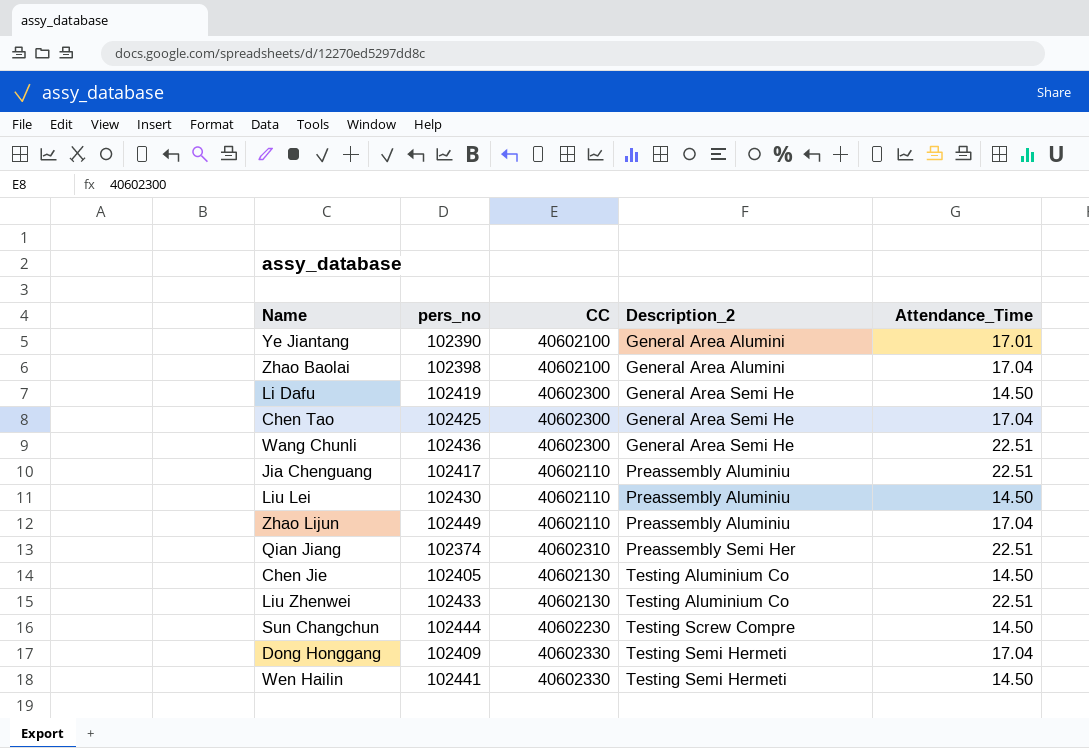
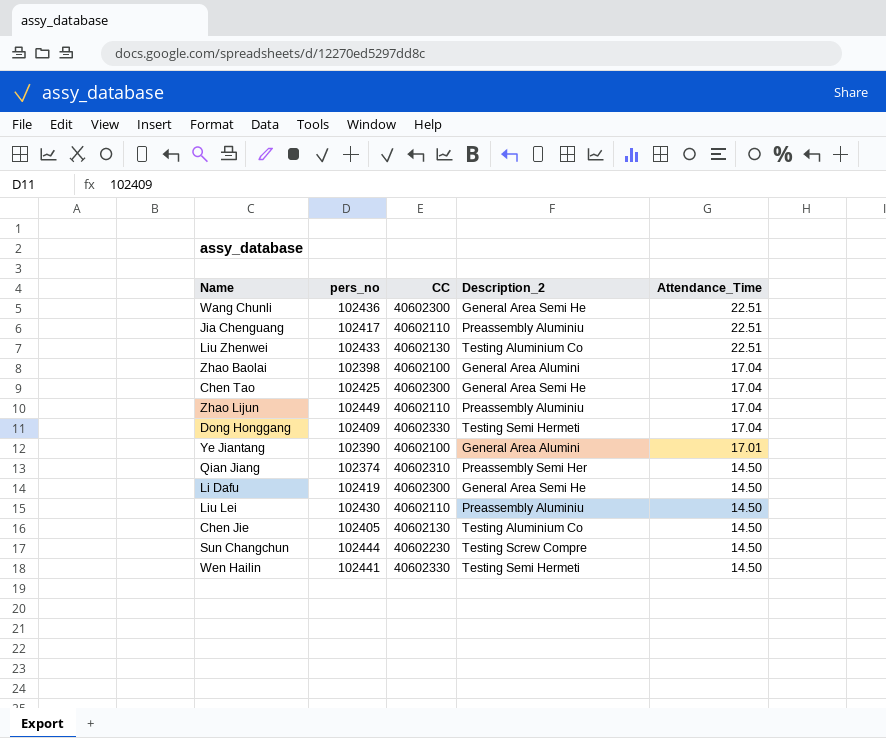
row order: Description_2 ascending -> Attendance_Time descending
Qian Jiang | Attendance_Time: 22.51 -> 14.50

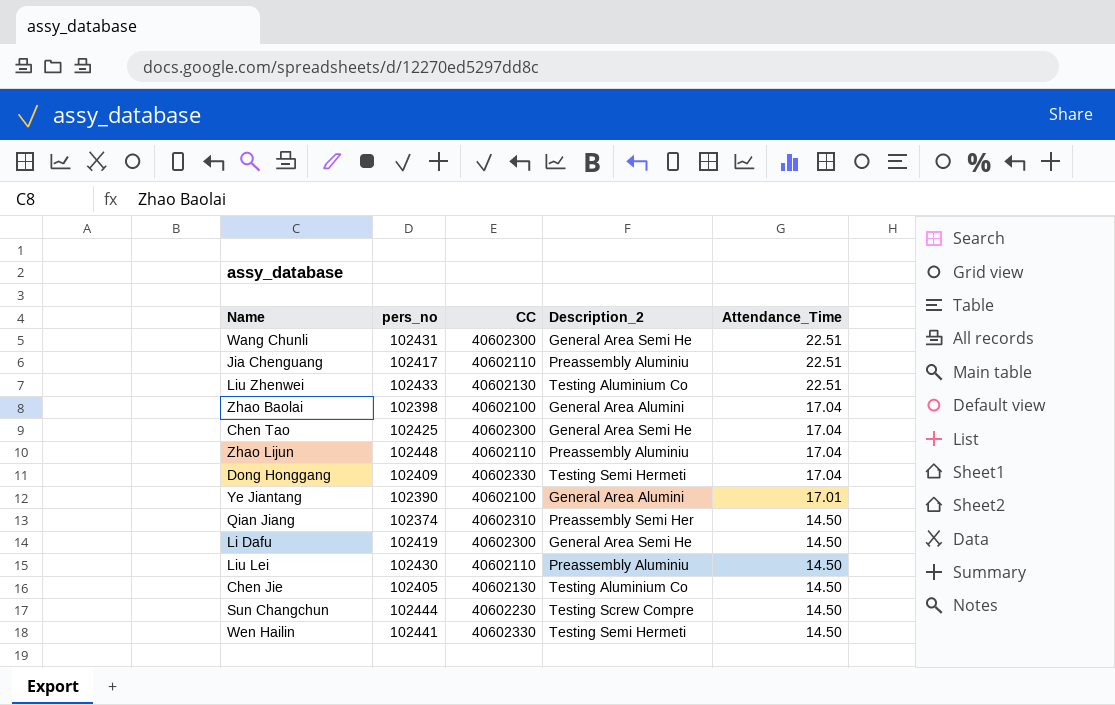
Wang Chunli | pers_no: 102436 -> 102431
Zhao Lijun | pers_no: 102449 -> 102448

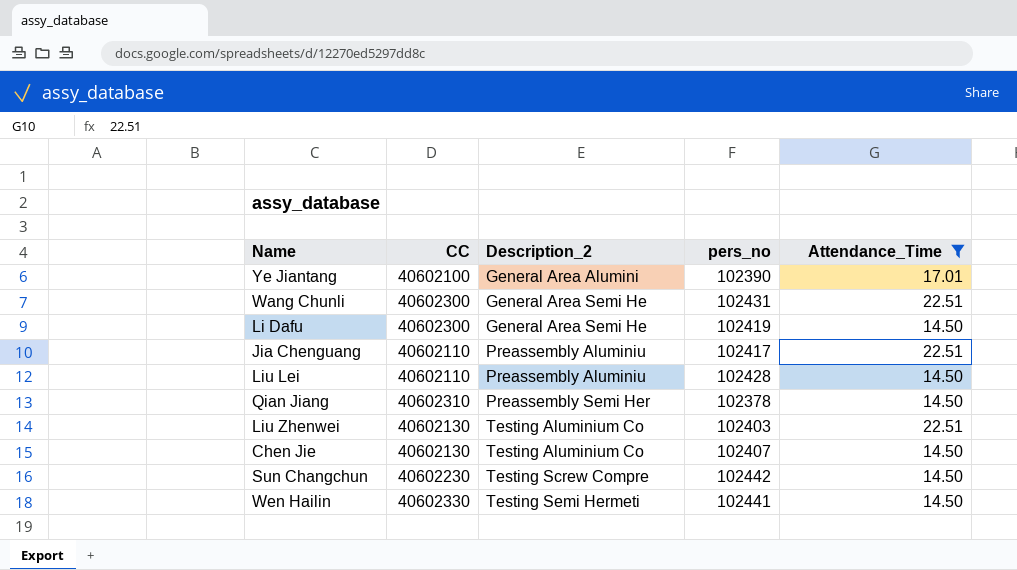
filter: none -> Attendance_Time != 17.04
row order: Attendance_Time descending -> Description_2 ascending
column pers_no | position: 2 -> 4
Liu Lei | pers_no: 102430 -> 102428
Qian Jiang | pers_no: 102374 -> 102378
Liu Zhenwei | pers_no: 102433 -> 102403
Chen Jie | pers_no: 102405 -> 102407
Sun Changchun | pers_no: 102444 -> 102442

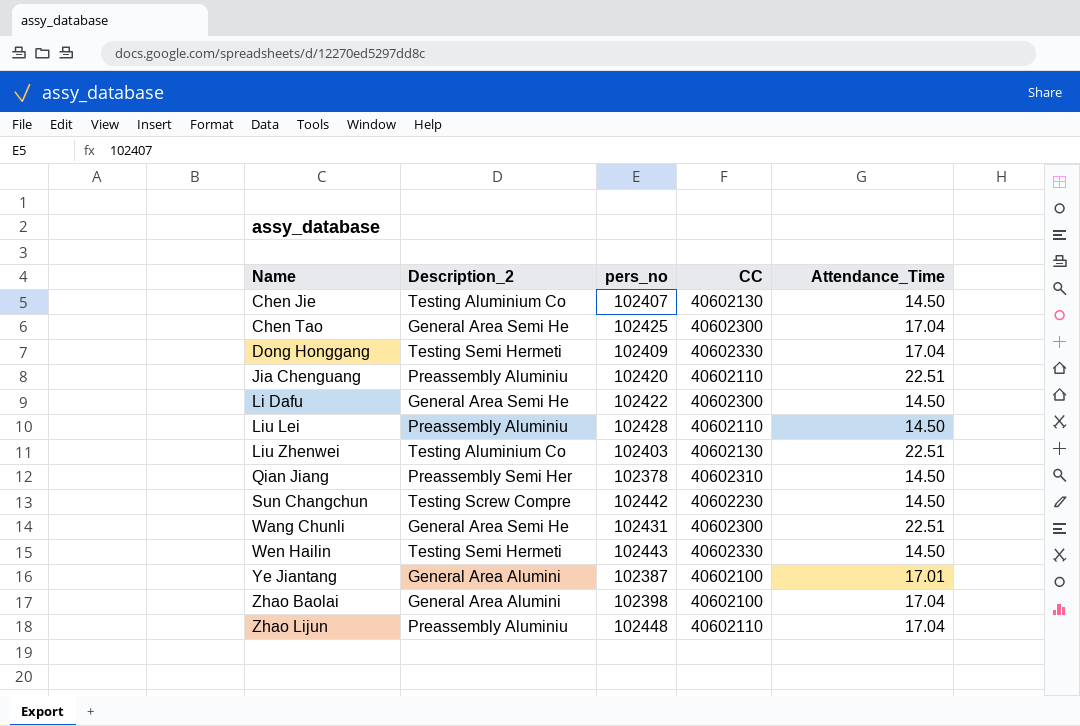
filter: Attendance_Time != 17.04 -> none
row order: Description_2 ascending -> Name ascending
column CC | position: 2 -> 4
Jia Chenguang | pers_no: 102417 -> 102420
Li Dafu | pers_no: 102419 -> 102422
Wen Hailin | pers_no: 102441 -> 102443
Ye Jiantang | pers_no: 102390 -> 102387

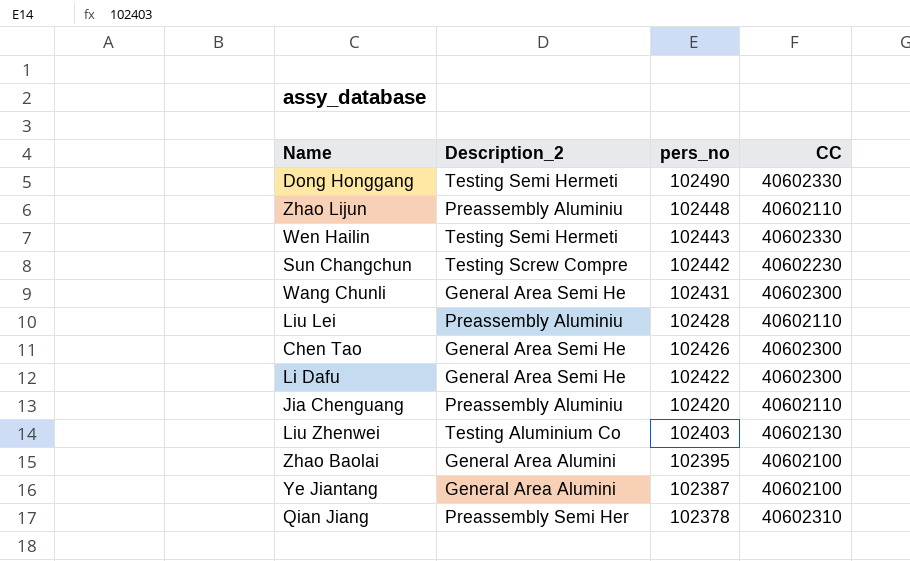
row order: Name ascending -> pers_no descending
column Attendance_Time | position: 5 -> none
row Chen Jie: Testing Aluminium Co | 102407 | 40602130 | 14.50 -> none
Dong Honggang | pers_no: 102409 -> 102490
Chen Tao | pers_no: 102425 -> 102426
Zhao Baolai | pers_no: 102398 -> 102395

